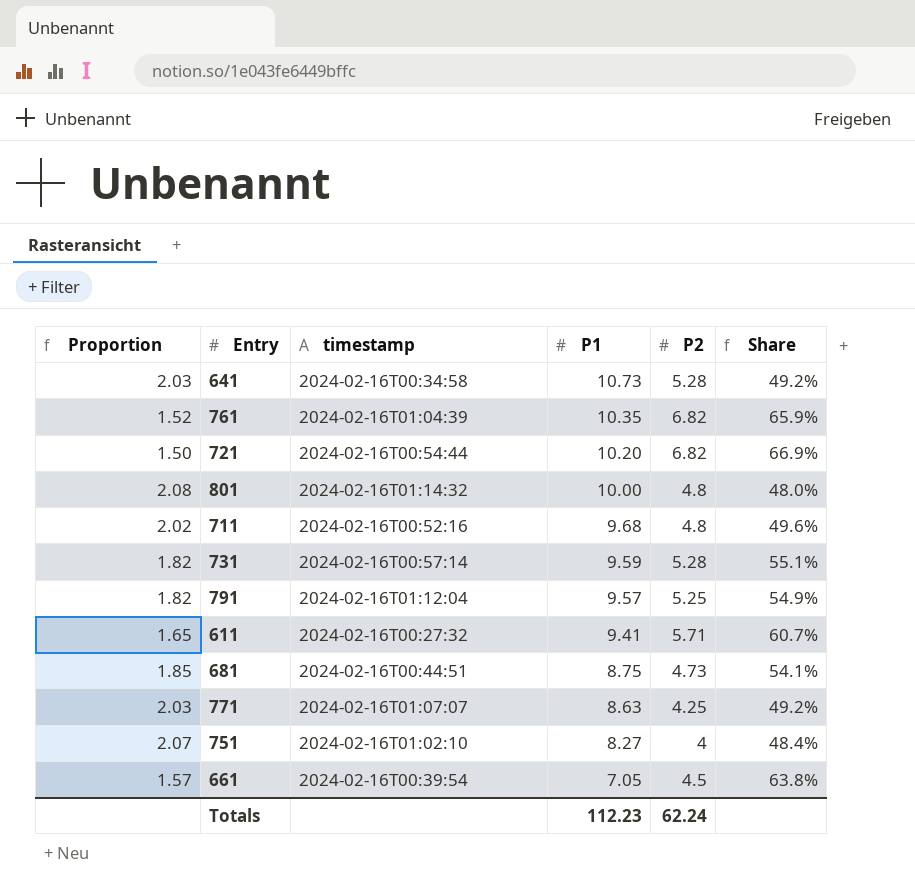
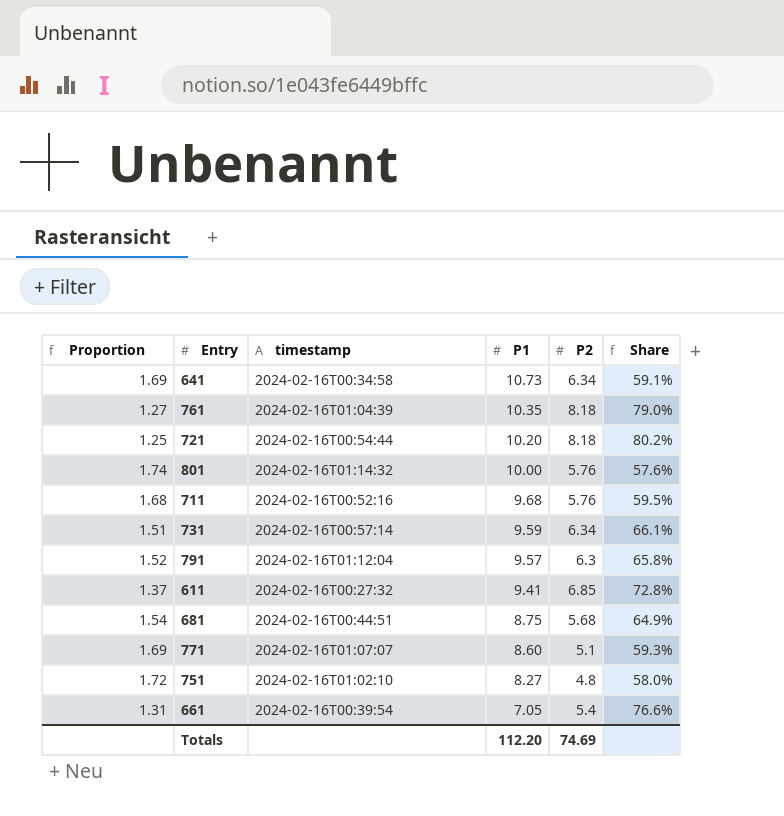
641 | Proportion: 2.03 -> 1.69
641 | P2: 5.28 -> 6.34
641 | Share: 49.2% -> 59.1%
761 | Proportion: 1.52 -> 1.27
761 | P2: 6.82 -> 8.18
761 | Share: 65.9% -> 79.0%
721 | Proportion: 1.50 -> 1.25
721 | P2: 6.82 -> 8.18
721 | Share: 66.9% -> 80.2%
801 | Proportion: 2.08 -> 1.74
801 | P2: 4.8 -> 5.76
801 | Share: 48.0% -> 57.6%
711 | Proportion: 2.02 -> 1.68
711 | P2: 4.8 -> 5.76
711 | Share: 49.6% -> 59.5%
731 | Proportion: 1.82 -> 1.51
731 | P2: 5.28 -> 6.34
731 | Share: 55.1% -> 66.1%
791 | Proportion: 1.82 -> 1.52
791 | P2: 5.25 -> 6.3
791 | Share: 54.9% -> 65.8%
611 | Proportion: 1.65 -> 1.37
611 | P2: 5.71 -> 6.85
611 | Share: 60.7% -> 72.8%
681 | Proportion: 1.85 -> 1.54
681 | P2: 4.73 -> 5.68
681 | Share: 54.1% -> 64.9%
771 | Proportion: 2.03 -> 1.69
771 | P1: 8.63 -> 8.60
771 | P2: 4.25 -> 5.1
771 | Share: 49.2% -> 59.3%
751 | Proportion: 2.07 -> 1.72
751 | P2: 4 -> 4.8
751 | Share: 48.4% -> 58.0%
661 | Proportion: 1.57 -> 1.31
661 | P2: 4.5 -> 5.4
661 | Share: 63.8% -> 76.6%
Totals | P1: 112.23 -> 112.20
Totals | P2: 62.24 -> 74.69

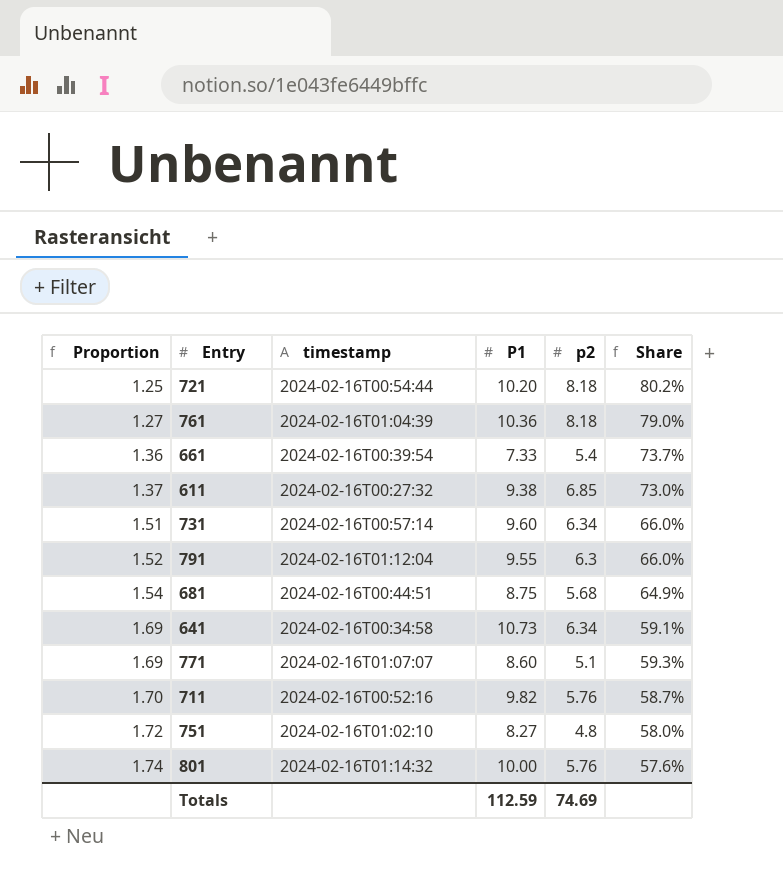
row order: P1 descending -> Proportion ascending
column name: P2 -> p2
761 | P1: 10.35 -> 10.36
661 | Proportion: 1.31 -> 1.36
661 | P1: 7.05 -> 7.33
661 | Share: 76.6% -> 73.7%
611 | P1: 9.41 -> 9.38
611 | Share: 72.8% -> 73.0%
731 | P1: 9.59 -> 9.60
731 | Share: 66.1% -> 66.0%
791 | P1: 9.57 -> 9.55
791 | Share: 65.8% -> 66.0%
711 | Proportion: 1.68 -> 1.70
711 | P1: 9.68 -> 9.82
711 | Share: 59.5% -> 58.7%
Totals | P1: 112.20 -> 112.59

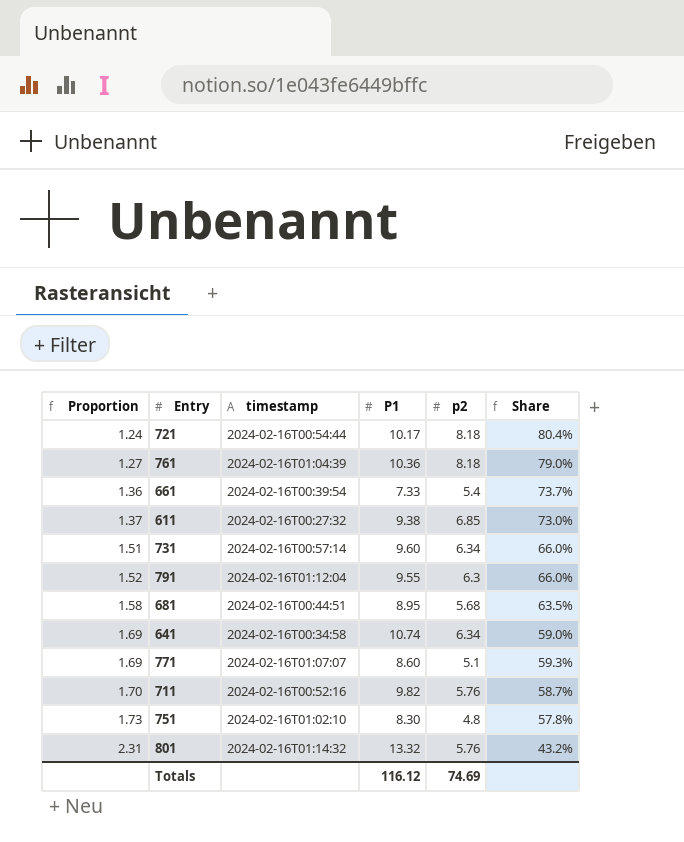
721 | Proportion: 1.25 -> 1.24
721 | P1: 10.20 -> 10.17
721 | Share: 80.2% -> 80.4%
681 | Proportion: 1.54 -> 1.58
681 | P1: 8.75 -> 8.95
681 | Share: 64.9% -> 63.5%
641 | P1: 10.73 -> 10.74
641 | Share: 59.1% -> 59.0%
751 | Proportion: 1.72 -> 1.73
751 | P1: 8.27 -> 8.30
751 | Share: 58.0% -> 57.8%
801 | Proportion: 1.74 -> 2.31
801 | P1: 10.00 -> 13.32
801 | Share: 57.6% -> 43.2%
Totals | P1: 112.59 -> 116.12

